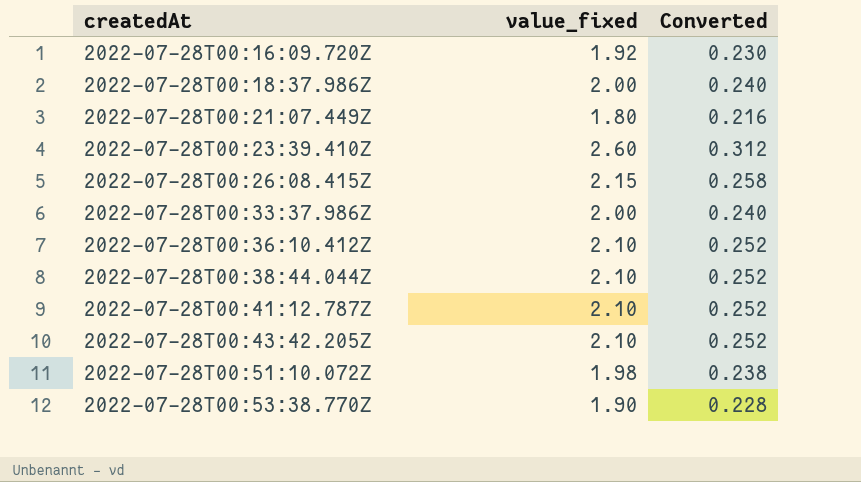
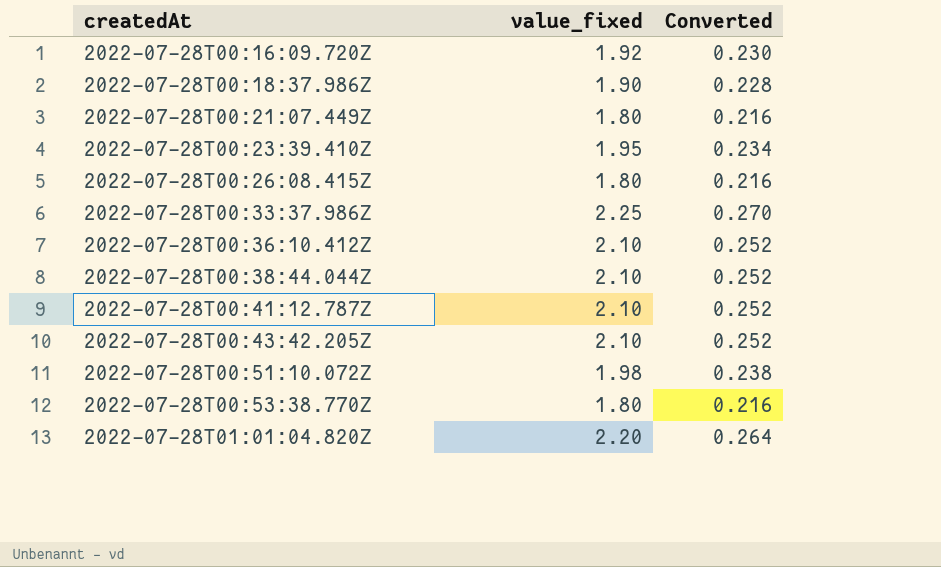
2022-07-28T00:18:37.986Z | value_fixed: 2.00 -> 1.90
2022-07-28T00:18:37.986Z | Converted: 0.240 -> 0.228
2022-07-28T00:23:39.410Z | value_fixed: 2.60 -> 1.95
2022-07-28T00:23:39.410Z | Converted: 0.312 -> 0.234
2022-07-28T00:26:08.415Z | value_fixed: 2.15 -> 1.80
2022-07-28T00:26:08.415Z | Converted: 0.258 -> 0.216
2022-07-28T00:33:37.986Z | value_fixed: 2.00 -> 2.25
2022-07-28T00:33:37.986Z | Converted: 0.240 -> 0.270
2022-07-28T00:53:38.770Z | value_fixed: 1.90 -> 1.80
2022-07-28T00:53:38.770Z | Converted: 0.228 -> 0.216
row 2022-07-28T01:01:04.820Z: none -> 2.20 | 0.264

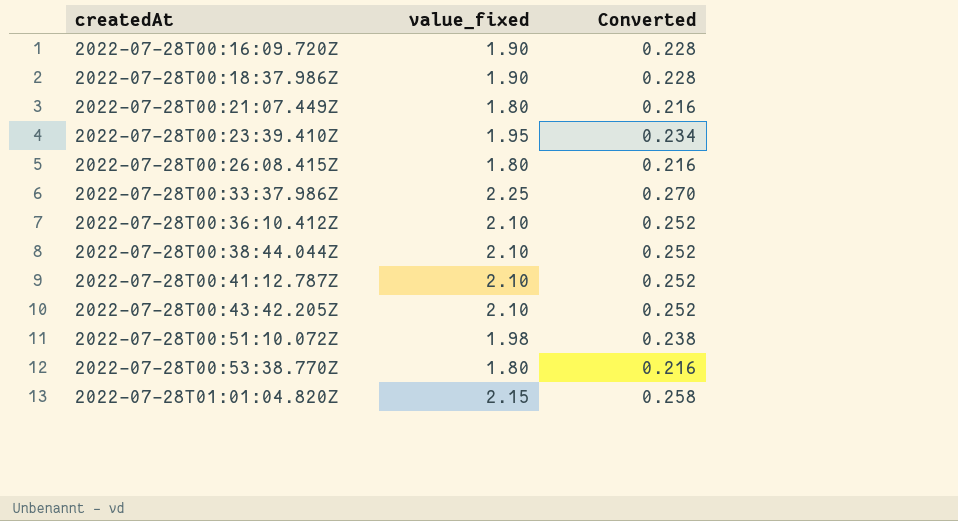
2022-07-28T00:16:09.720Z | value_fixed: 1.92 -> 1.90
2022-07-28T00:16:09.720Z | Converted: 0.230 -> 0.228
2022-07-28T01:01:04.820Z | value_fixed: 2.20 -> 2.15
2022-07-28T01:01:04.820Z | Converted: 0.264 -> 0.258

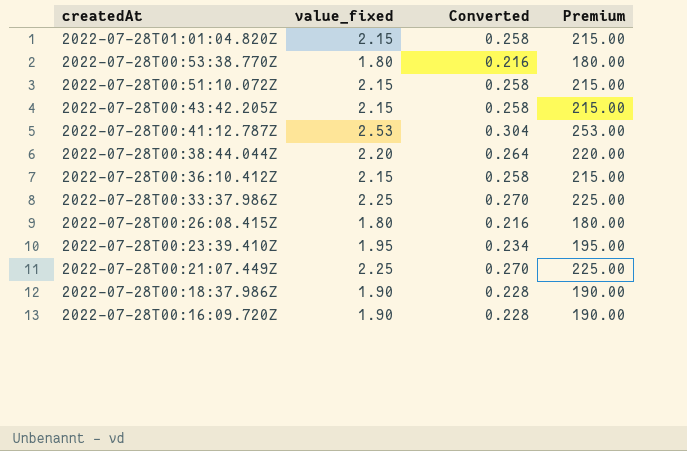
row order: createdAt ascending -> createdAt descending
column Premium | formula: none -> [value_fixed] * 100
2022-07-28T00:51:10.072Z | value_fixed: 1.98 -> 2.15
2022-07-28T00:51:10.072Z | Converted: 0.238 -> 0.258
2022-07-28T00:43:42.205Z | value_fixed: 2.10 -> 2.15
2022-07-28T00:43:42.205Z | Converted: 0.252 -> 0.258
2022-07-28T00:41:12.787Z | value_fixed: 2.10 -> 2.53
2022-07-28T00:41:12.787Z | Converted: 0.252 -> 0.304
2022-07-28T00:38:44.044Z | value_fixed: 2.10 -> 2.20
2022-07-28T00:38:44.044Z | Converted: 0.252 -> 0.264
2022-07-28T00:36:10.412Z | value_fixed: 2.10 -> 2.15
2022-07-28T00:36:10.412Z | Converted: 0.252 -> 0.258
2022-07-28T00:21:07.449Z | value_fixed: 1.80 -> 2.25
2022-07-28T00:21:07.449Z | Converted: 0.216 -> 0.270

